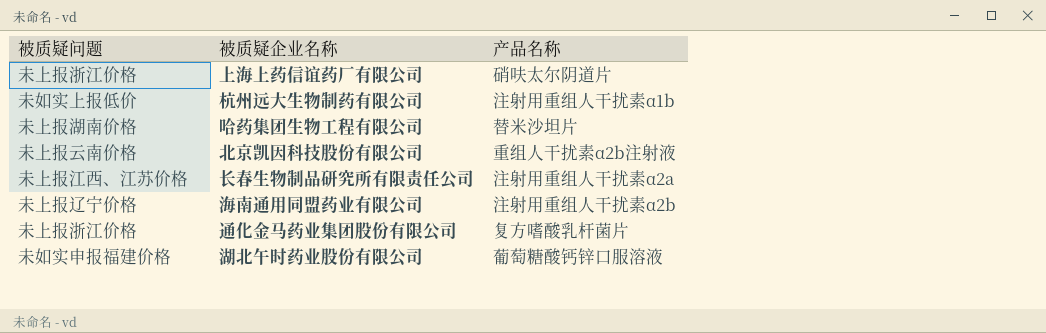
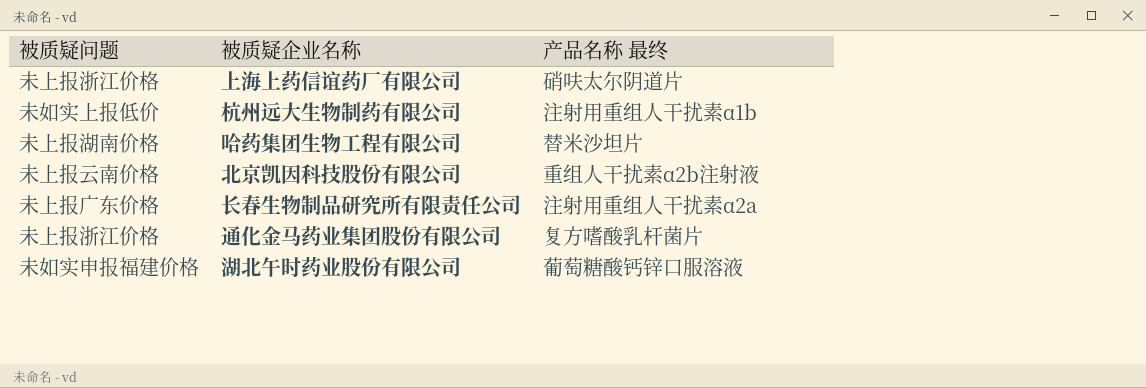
column name: 产品名称 -> 产品名称 最终
row 海南通用同盟药业有限公司: 未上报辽宁价格 | 注射用重组人干扰素α2b -> none
长春生物制品研究所有限责任公司 | 被质疑问题: 未上报江西、江苏价格 -> 未上报广东价格

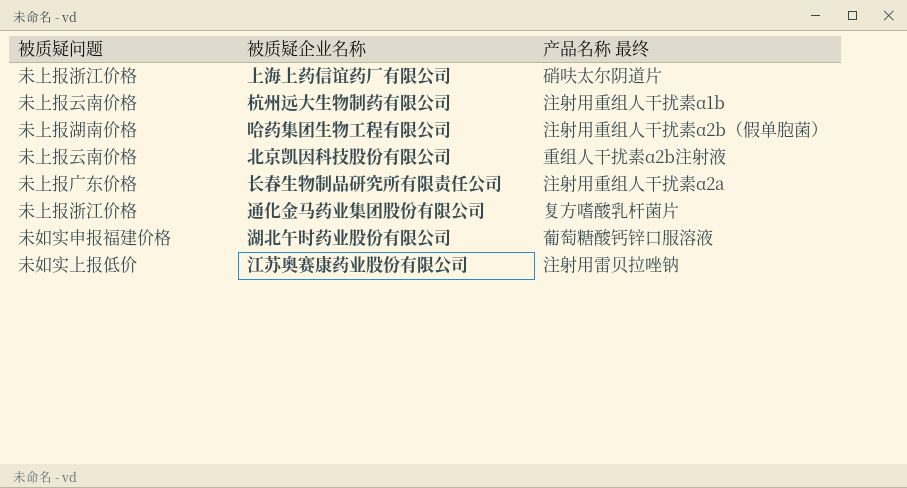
杭州远大生物制药有限公司 | 被质疑问题: 未如实上报低价 -> 未上报云南价格
哈药集团生物工程有限公司 | 产品名称 最终: 替米沙坦片 -> 注射用重组人干扰素α2b（假单胞菌）
row 江苏奥赛康药业股份有限公司: none -> 未如实上报低价 | 注射用雷贝拉唑钠

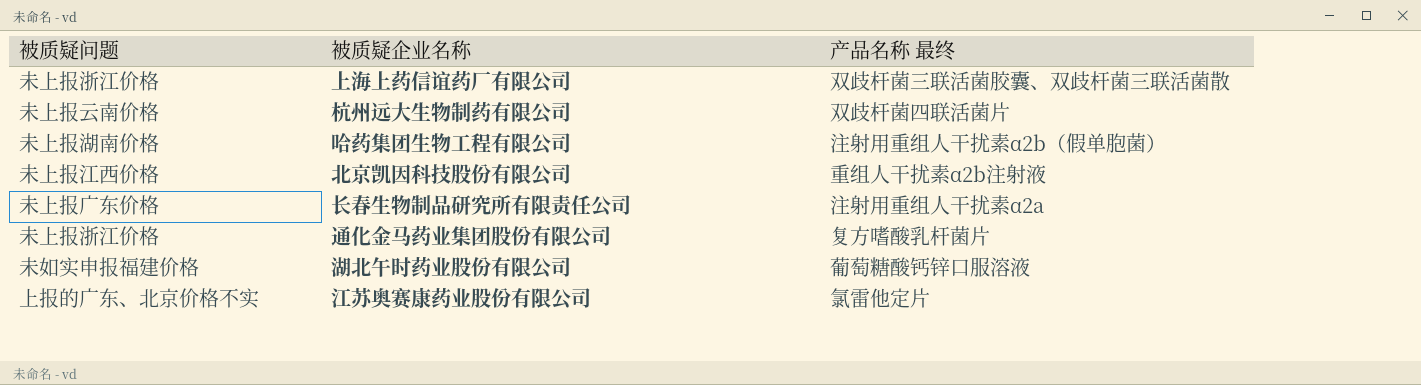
上海上药信谊药厂有限公司 | 产品名称 最终: 硝呋太尔阴道片 -> 双歧杆菌三联活菌胶囊、双歧杆菌三联活菌散
杭州远大生物制药有限公司 | 产品名称 最终: 注射用重组人干扰素α1b -> 双歧杆菌四联活菌片
北京凯因科技股份有限公司 | 被质疑问题: 未上报云南价格 -> 未上报江西价格
江苏奥赛康药业股份有限公司 | 被质疑问题: 未如实上报低价 -> 上报的广东、北京价格不实
江苏奥赛康药业股份有限公司 | 产品名称 最终: 注射用雷贝拉唑钠 -> 氯雷他定片

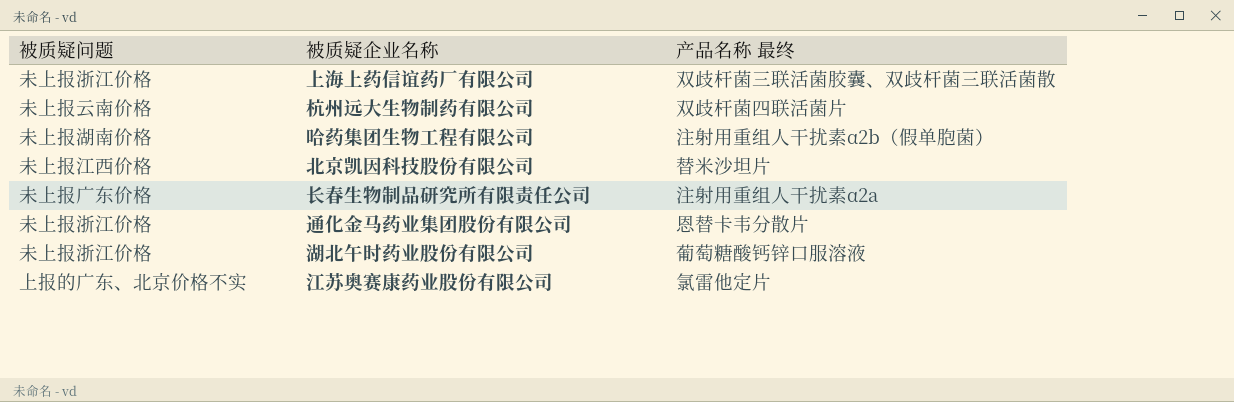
北京凯因科技股份有限公司 | 产品名称 最终: 重组人干扰素α2b注射液 -> 替米沙坦片
通化金马药业集团股份有限公司 | 产品名称 最终: 复方嗜酸乳杆菌片 -> 恩替卡韦分散片
湖北午时药业股份有限公司 | 被质疑问题: 未如实申报福建价格 -> 未上报浙江价格

